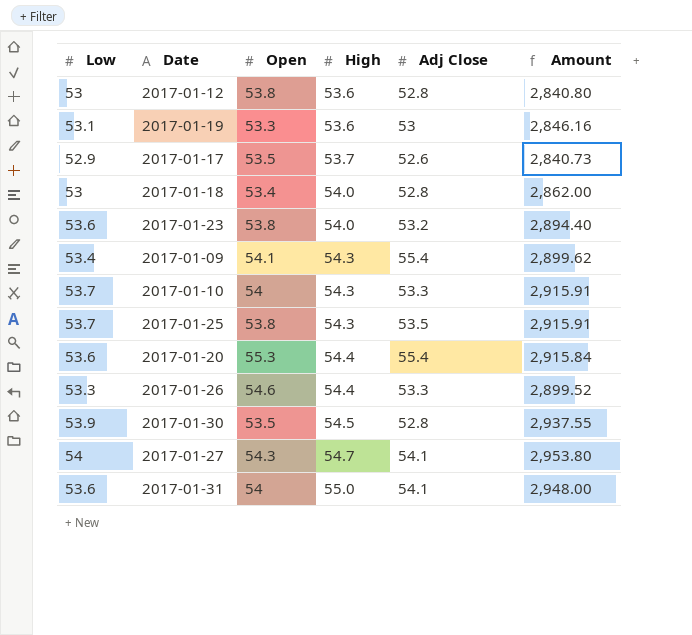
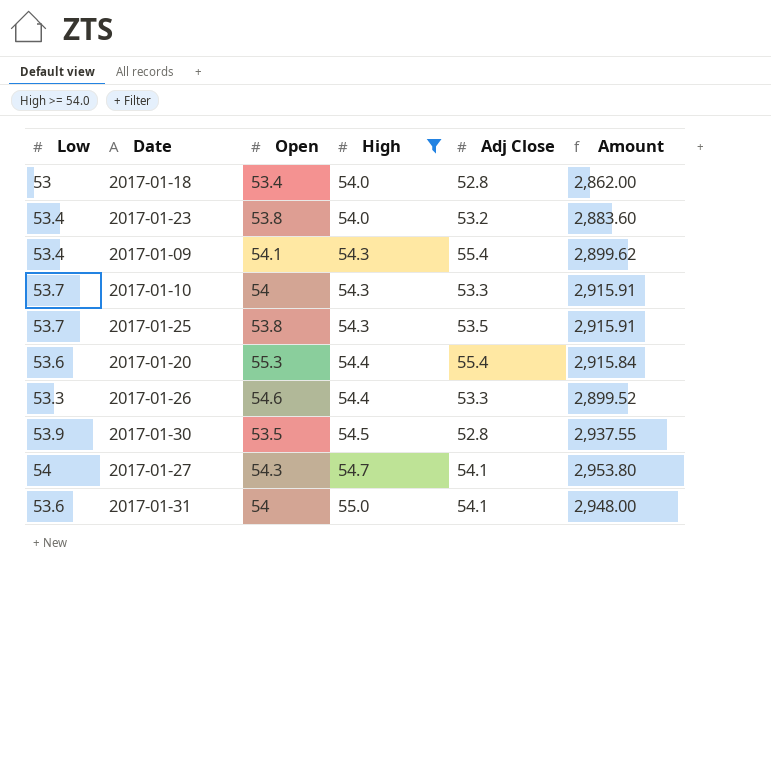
filter: none -> High >= 54.0
2017-01-23 | Low: 53.6 -> 53.4
2017-01-23 | Amount: 2,894.40 -> 2,883.60

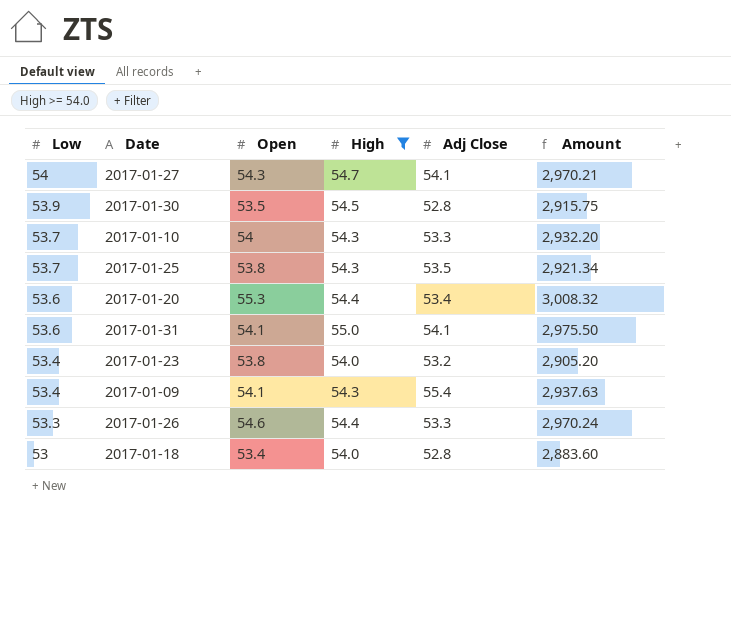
row order: High ascending -> Low descending
column Amount | formula: [Low] * [High] -> [Open] * [High]
2017-01-20 | Adj Close: 55.4 -> 53.4
2017-01-31 | Open: 54 -> 54.1

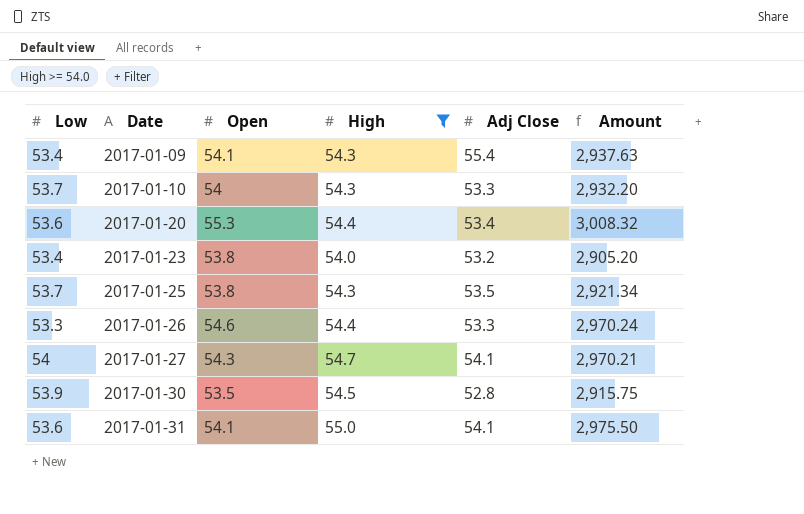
row order: Low descending -> Date ascending
row 2017-01-18: 53 | 53.4 | 54.0 | 52.8 | 2,883.60 -> none

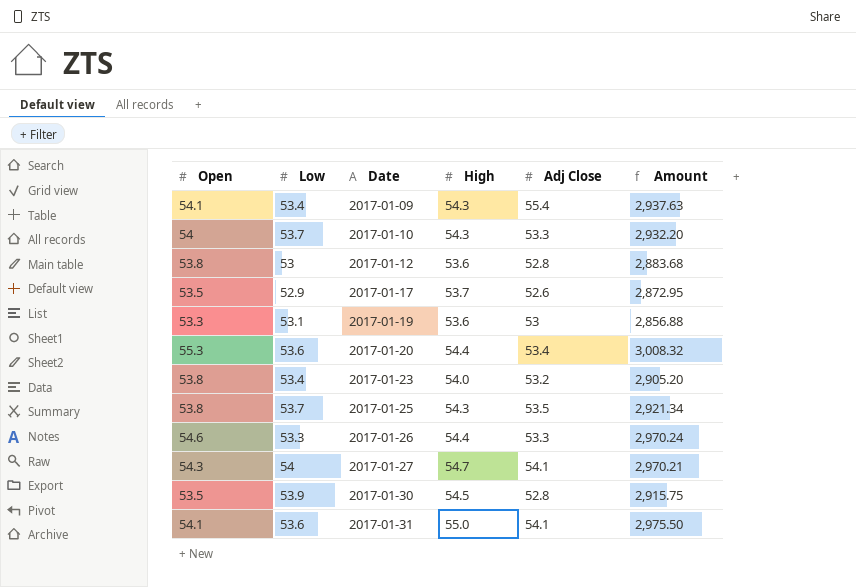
filter: High >= 54.0 -> none
column Open | position: 3 -> 1

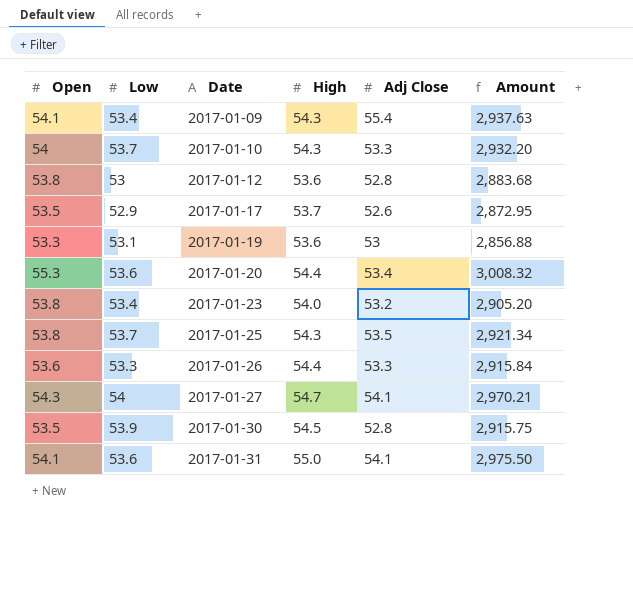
2017-01-26 | Open: 54.6 -> 53.6
2017-01-26 | Amount: 2,970.24 -> 2,915.84

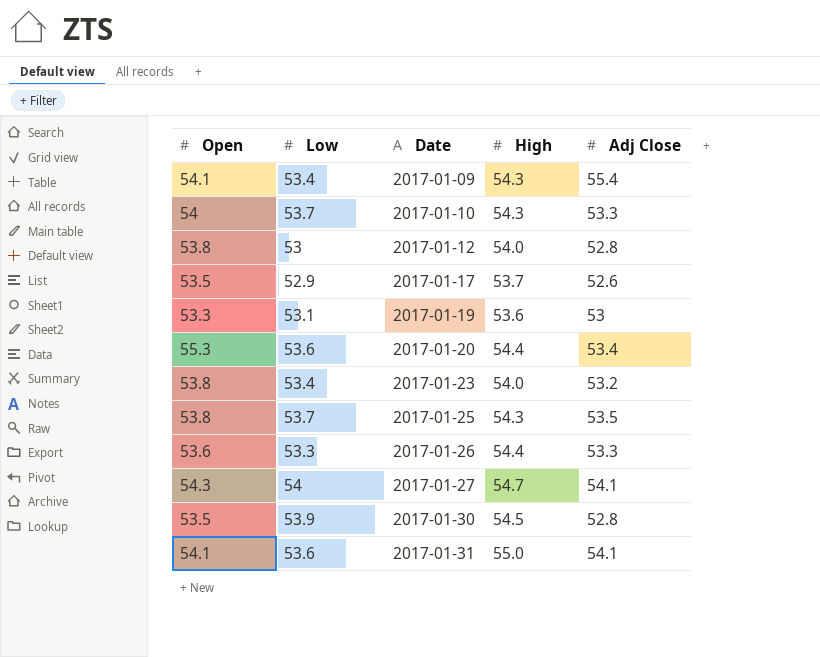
column Amount | formula: [Open] * [High] -> none
2017-01-12 | High: 53.6 -> 54.0

